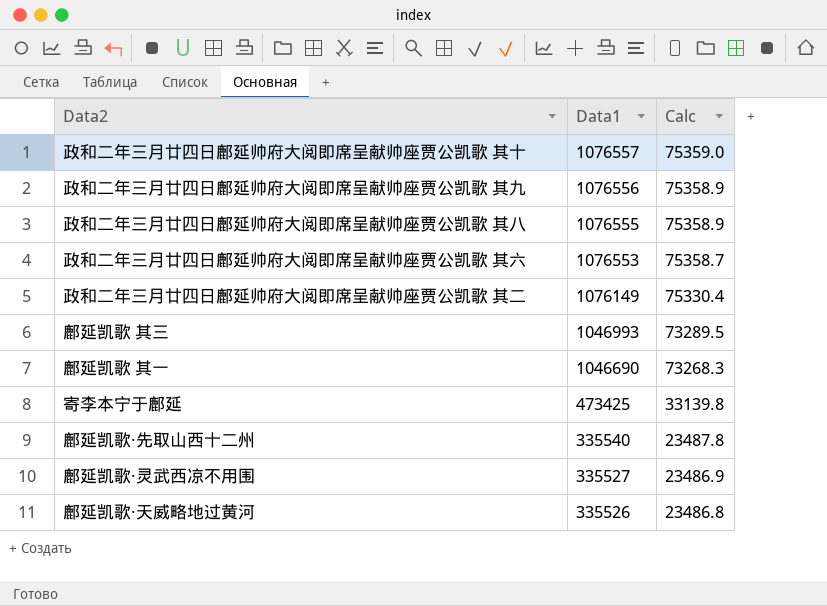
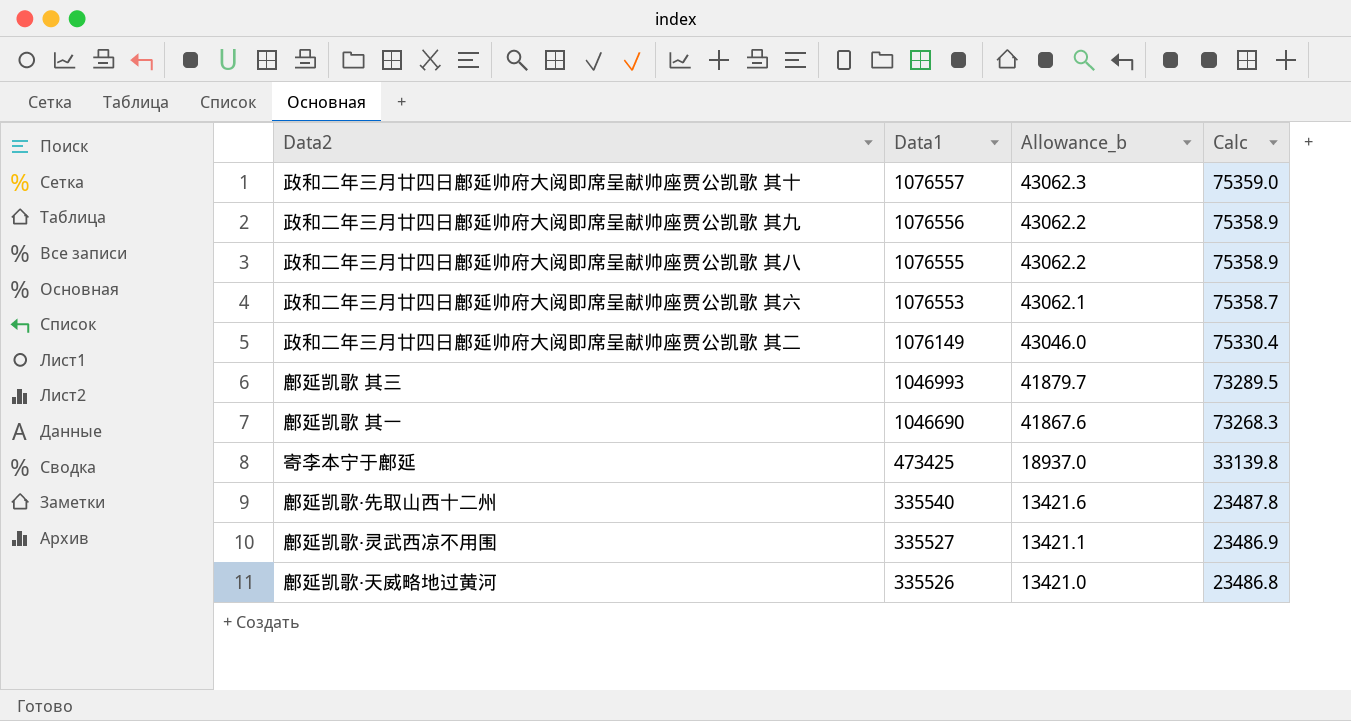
column Allowance_b | formula: none -> [Data1] * 0.04

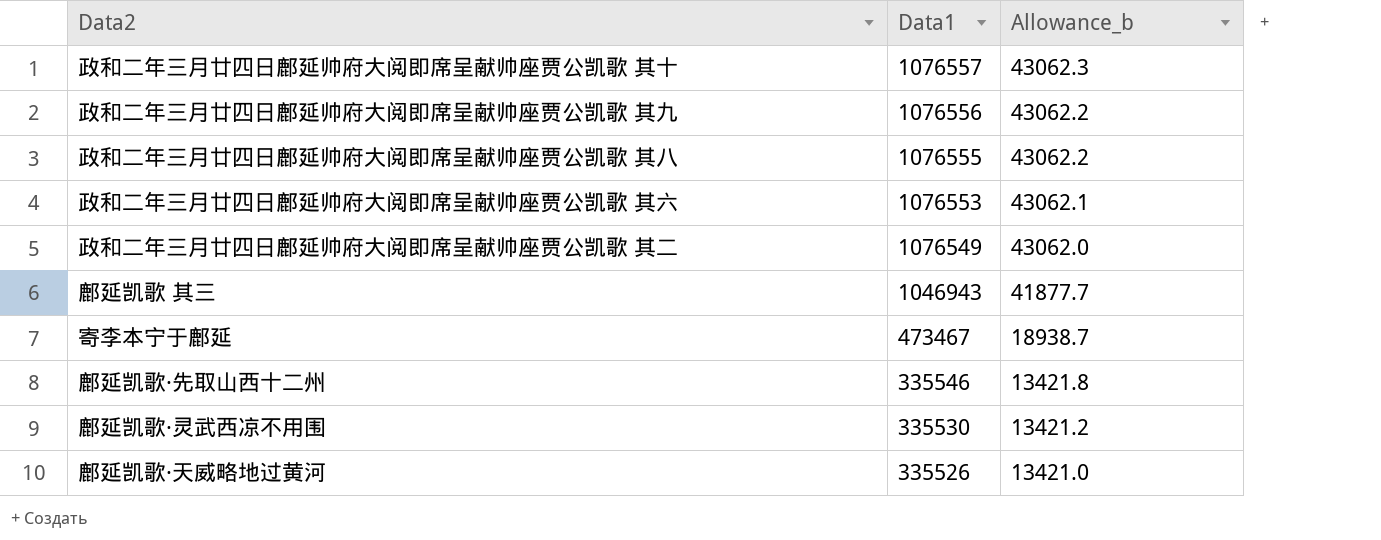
column Calc | formula: [Data1] * 0.07 -> none
row 鄜延凯歌 其一: 1046690 | 41867.6 | 73268.3 -> none
政和二年三月廿四日鄜延帅府大阅即席呈献帅座贾公凯歌 其二 | Data1: 1076149 -> 1076549
政和二年三月廿四日鄜延帅府大阅即席呈献帅座贾公凯歌 其二 | Allowance_b: 43046.0 -> 43062.0
鄜延凯歌 其三 | Data1: 1046993 -> 1046943
鄜延凯歌 其三 | Allowance_b: 41879.7 -> 41877.7
寄李本宁于鄜延 | Data1: 473425 -> 473467
寄李本宁于鄜延 | Allowance_b: 18937.0 -> 18938.7
鄜延凯歌·先取山西十二州 | Data1: 335540 -> 335546
鄜延凯歌·先取山西十二州 | Allowance_b: 13421.6 -> 13421.8
鄜延凯歌·灵武西凉不用围 | Data1: 335527 -> 335530
鄜延凯歌·灵武西凉不用围 | Allowance_b: 13421.1 -> 13421.2

